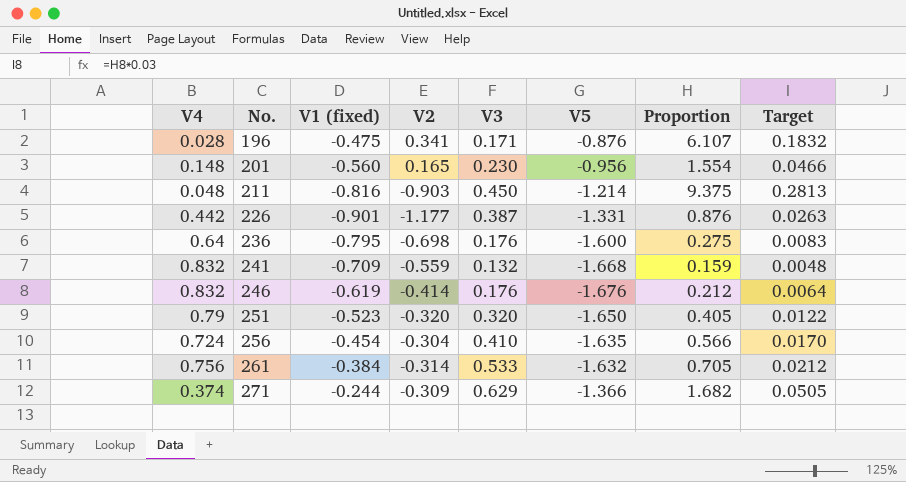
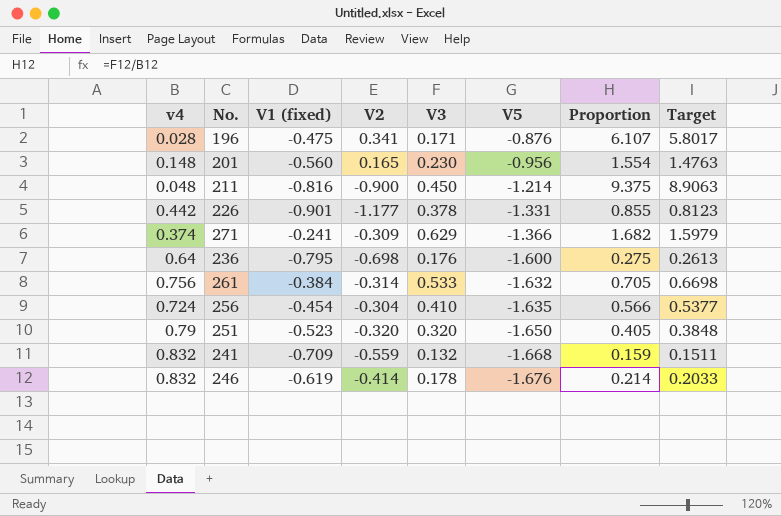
row order: No. ascending -> V5 descending
column name: V4 -> v4
column Target | formula: [Proportion] * 0.03 -> [Proportion] * 0.95
211 | V2: -0.903 -> -0.900
226 | V3: 0.387 -> 0.378
226 | Proportion: 0.876 -> 0.855
271 | V1 (fixed): -0.244 -> -0.241
246 | V3: 0.176 -> 0.178
246 | Proportion: 0.212 -> 0.214

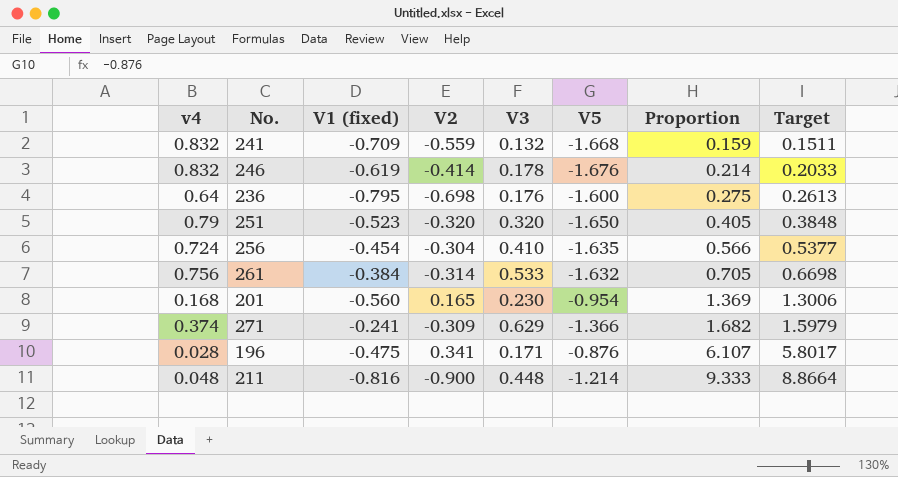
row order: V5 descending -> Proportion ascending
row 226: 0.442 | -0.901 | -1.177 | 0.378 | -1.331 | 0.855 | 0.8123 -> none
201 | v4: 0.148 -> 0.168
201 | V5: -0.956 -> -0.954
201 | Proportion: 1.554 -> 1.369
201 | Target: 1.4763 -> 1.3006
211 | V3: 0.450 -> 0.448
211 | Proportion: 9.375 -> 9.333
211 | Target: 8.9063 -> 8.8664

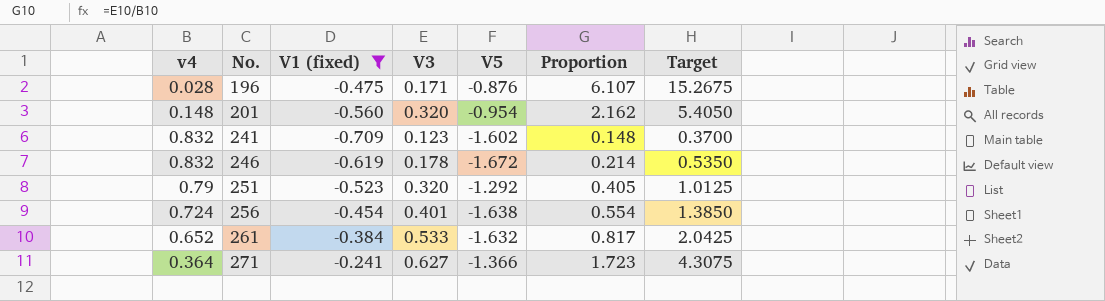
filter: none -> V1 (fixed) >= -0.709
row order: Proportion ascending -> No. ascending
column V2 | position: 4 -> none
column Target | formula: [Proportion] * 0.95 -> [Proportion] * 2.5
201 | v4: 0.168 -> 0.148
201 | V3: 0.230 -> 0.320
201 | Proportion: 1.369 -> 2.162
241 | V3: 0.132 -> 0.123
241 | V5: -1.668 -> -1.602
241 | Proportion: 0.159 -> 0.148
246 | V5: -1.676 -> -1.672
251 | V5: -1.650 -> -1.292
256 | V3: 0.410 -> 0.401
256 | V5: -1.635 -> -1.638
256 | Proportion: 0.566 -> 0.554
261 | v4: 0.756 -> 0.652
261 | Proportion: 0.705 -> 0.817
271 | v4: 0.374 -> 0.364
271 | V3: 0.629 -> 0.627
271 | Proportion: 1.682 -> 1.723

